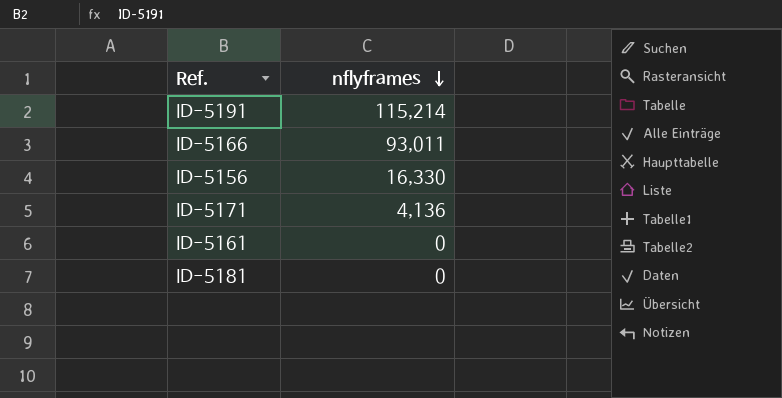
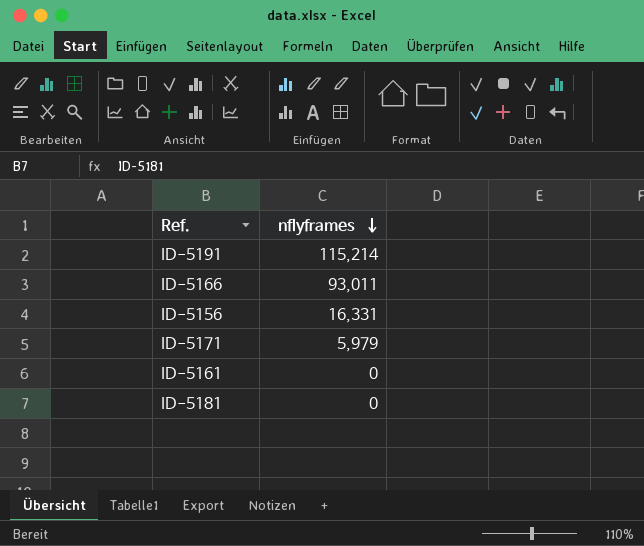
ID-5156 | nflyframes: 16,330 -> 16,331
ID-5171 | nflyframes: 4,136 -> 5,979

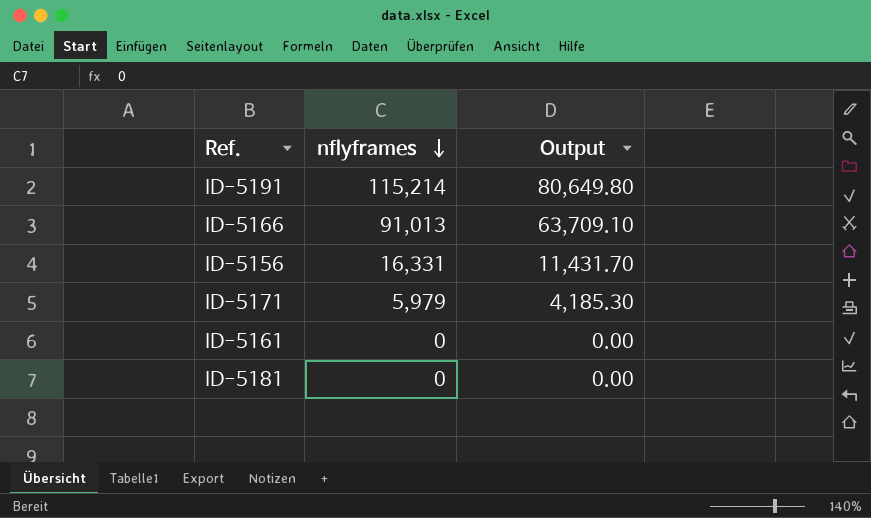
column Output | formula: none -> [nflyframes] * 0.7
ID-5166 | nflyframes: 93,011 -> 91,013

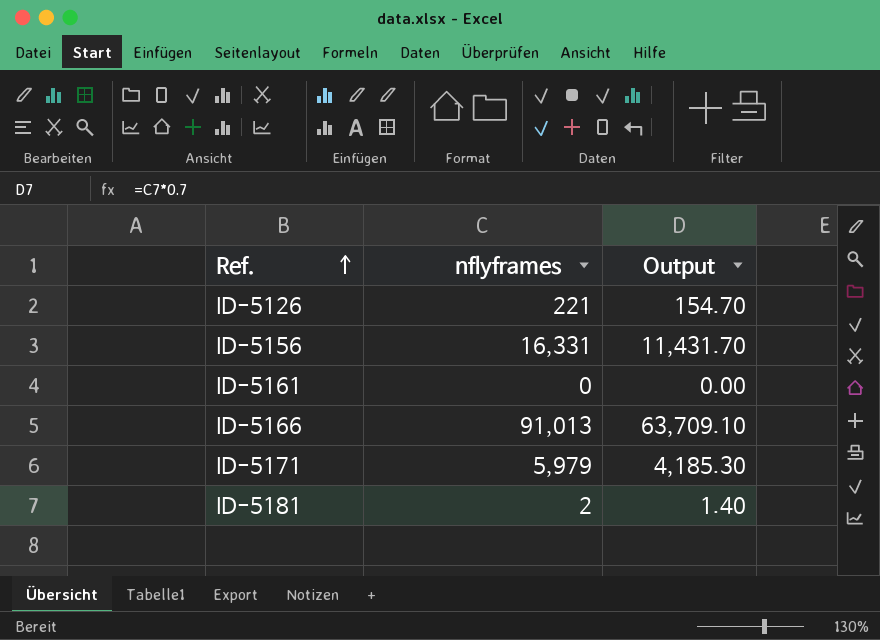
row order: nflyframes descending -> Ref. ascending
row ID-5191: 115,214 | 80,649.80 -> none
row ID-5126: none -> 221 | 154.70
ID-5181 | nflyframes: 0 -> 2
ID-5181 | Output: 0.00 -> 1.40

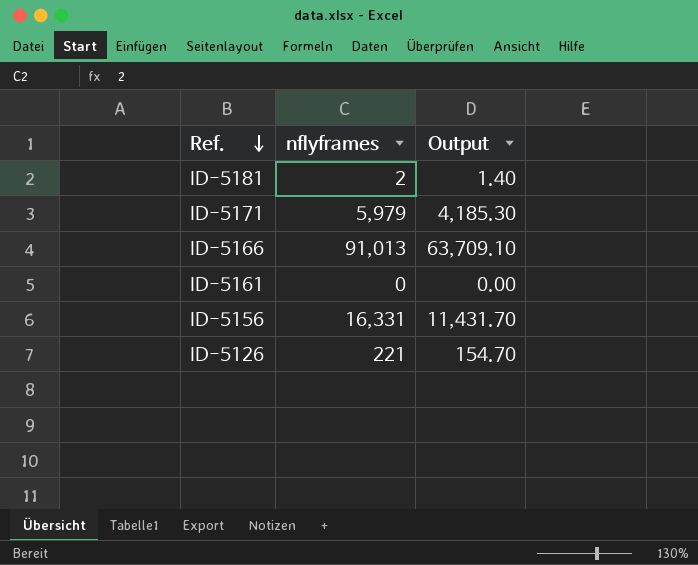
row order: Ref. ascending -> Ref. descending

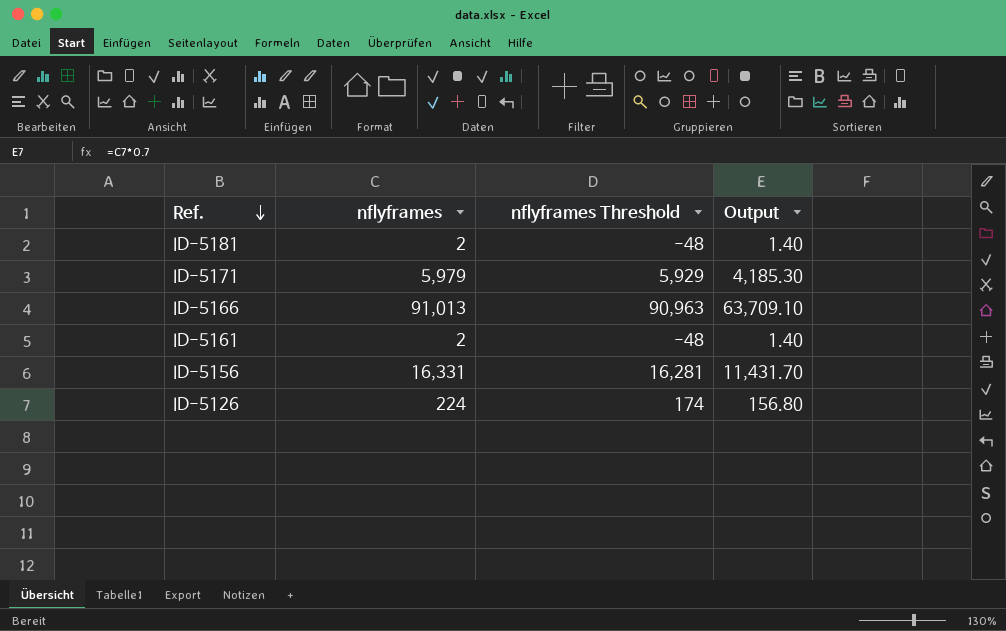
column nflyframes Threshold | formula: none -> [nflyframes] - 50
ID-5161 | nflyframes: 0 -> 2
ID-5161 | Output: 0.00 -> 1.40
ID-5126 | nflyframes: 221 -> 224
ID-5126 | Output: 154.70 -> 156.80

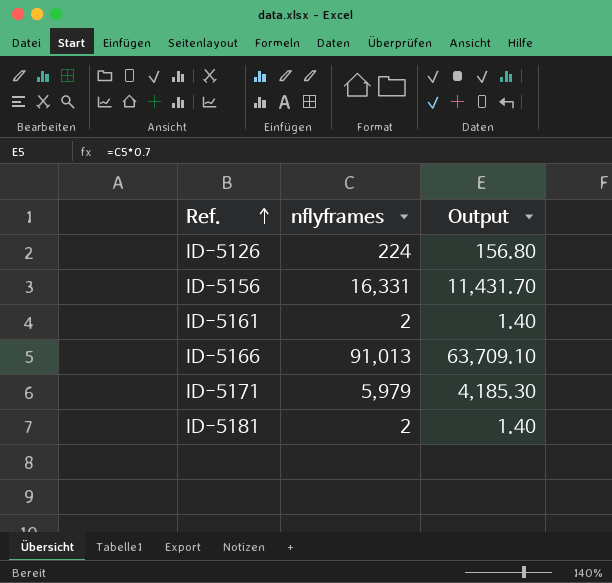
row order: Ref. descending -> Ref. ascending
column nflyframes Threshold | formula: [nflyframes] - 50 -> none

